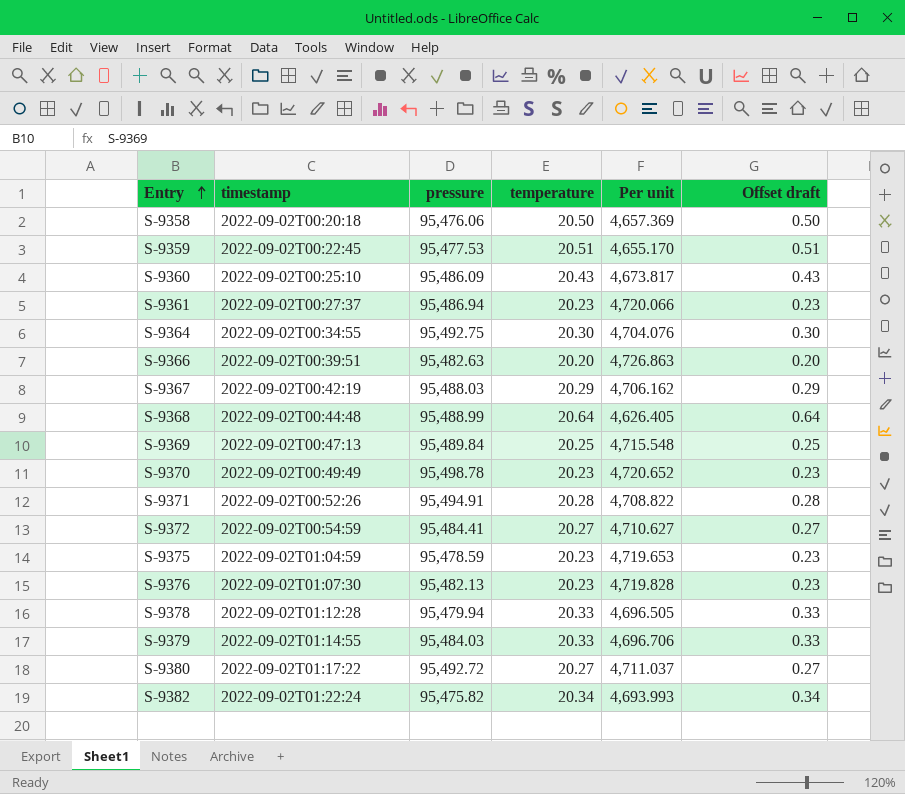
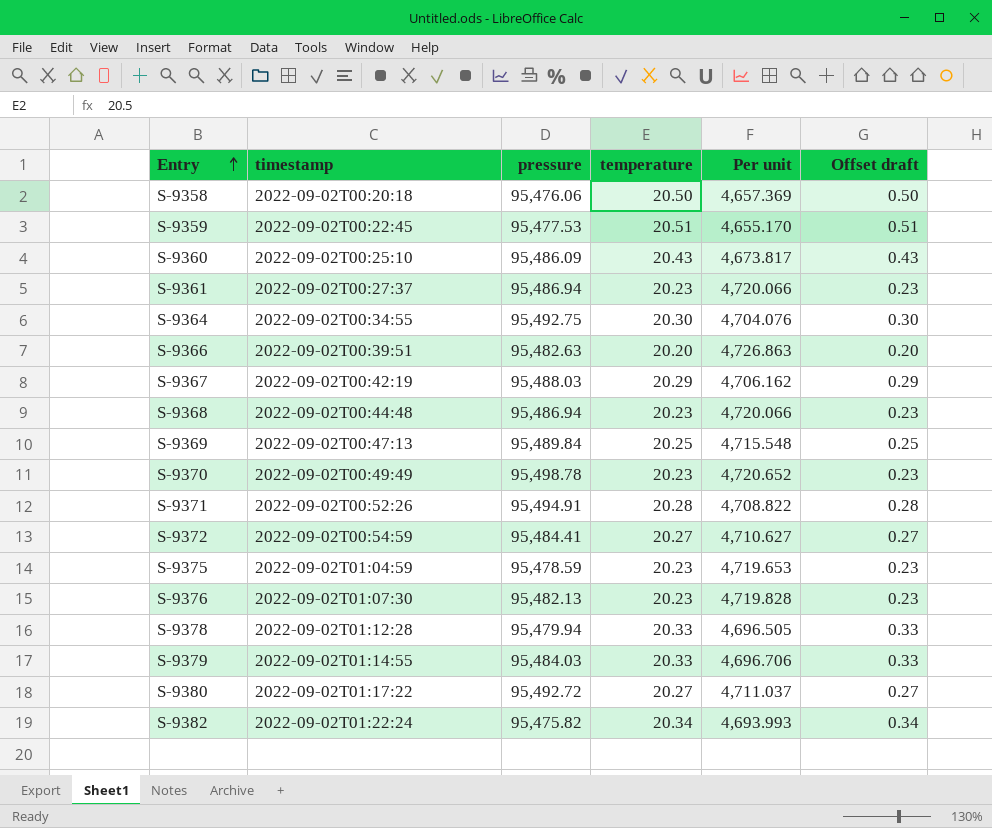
S-9368 | pressure: 95,488.99 -> 95,486.94
S-9368 | temperature: 20.64 -> 20.23
S-9368 | Per unit: 4,626.405 -> 4,720.066
S-9368 | Offset draft: 0.64 -> 0.23

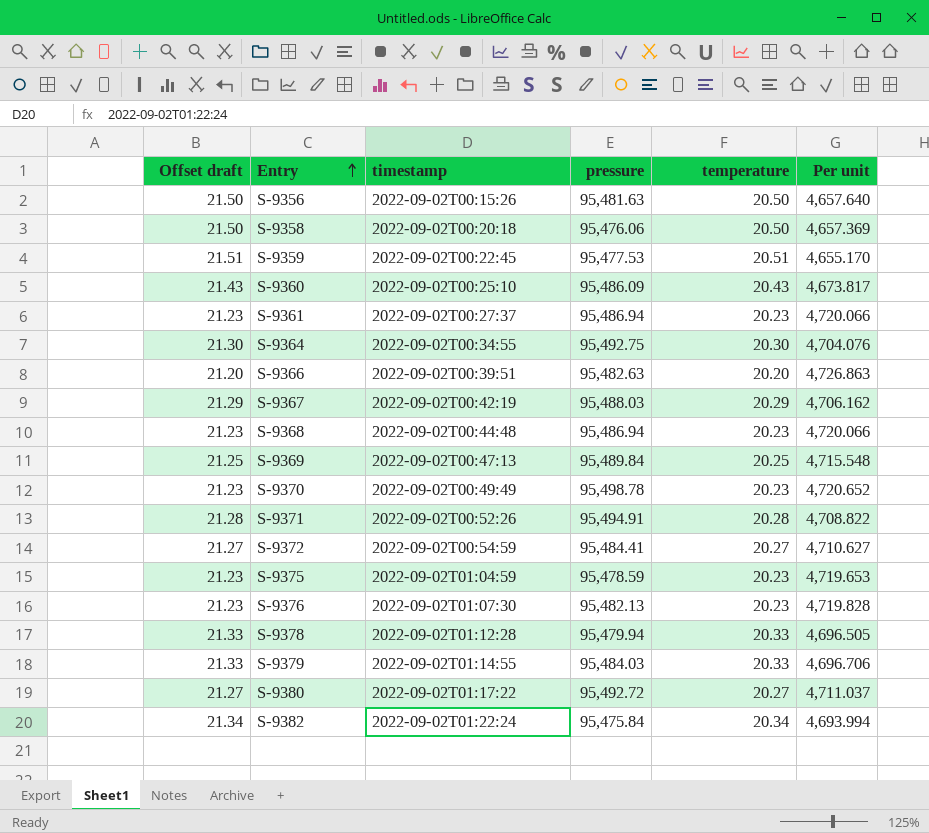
column Offset draft | formula: [temperature] - 20 -> [temperature] + 1
column Offset draft | position: 6 -> 1
row S-9356: none -> 21.50 | 2022-09-02T00:15:26 | 95,481.63 | 20.50 | 4,657.640
S-9382 | pressure: 95,475.82 -> 95,475.84
S-9382 | Per unit: 4,693.993 -> 4,693.994

